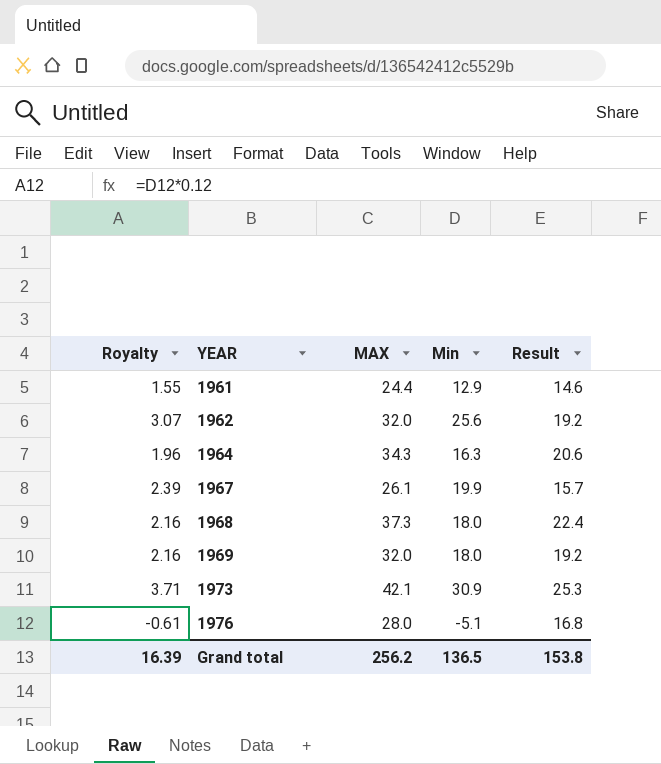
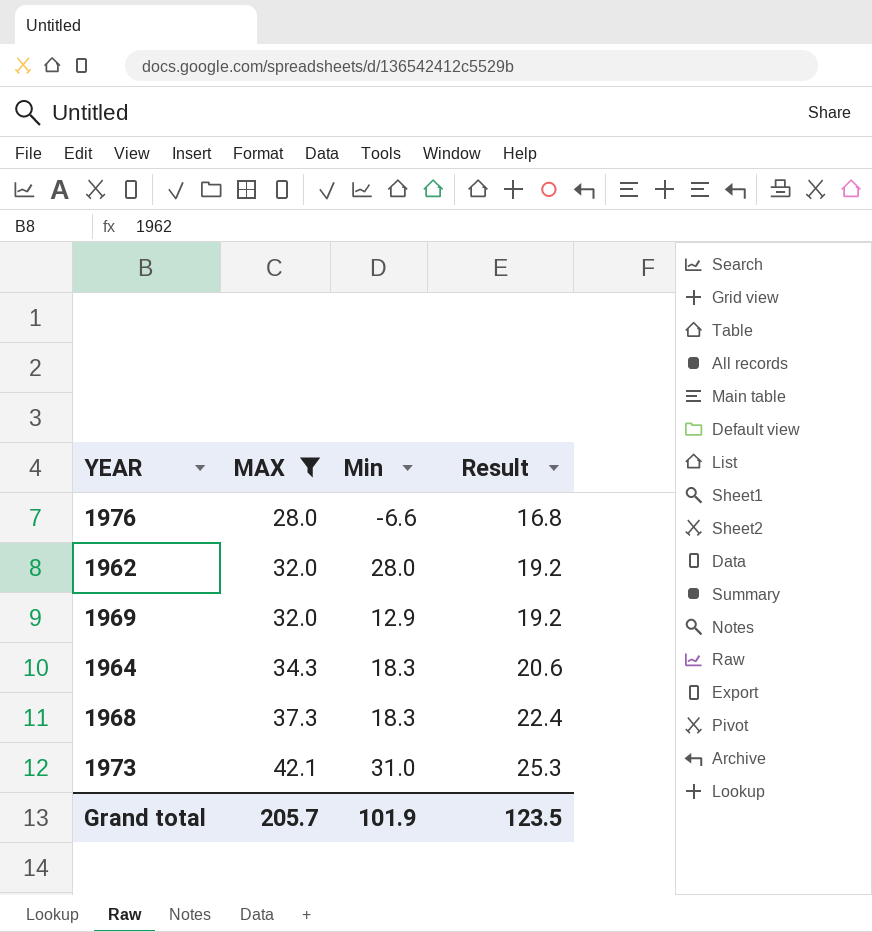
filter: none -> MAX >= 28.0
row order: YEAR ascending -> MAX ascending
column Royalty | formula: [Min] * 0.12 -> none
1976 | Min: -5.1 -> -6.6
1962 | Min: 25.6 -> 28.0
1969 | Min: 18.0 -> 12.9
1964 | Min: 16.3 -> 18.3
1968 | Min: 18.0 -> 18.3
1973 | Min: 30.9 -> 31.0
Grand total | MAX: 256.2 -> 205.7
Grand total | Min: 136.5 -> 101.9
Grand total | Result: 153.8 -> 123.5

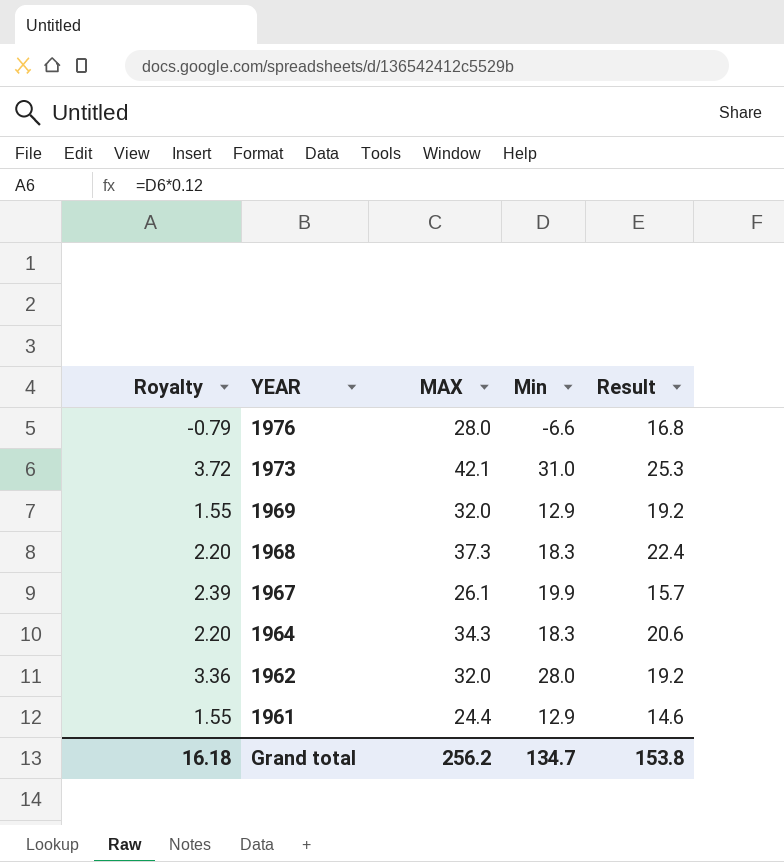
filter: MAX >= 28.0 -> none
row order: MAX ascending -> YEAR descending
column Royalty | formula: none -> [Min] * 0.12
Grand total | MAX: 205.7 -> 256.2
Grand total | Min: 101.9 -> 134.7
Grand total | Result: 123.5 -> 153.8

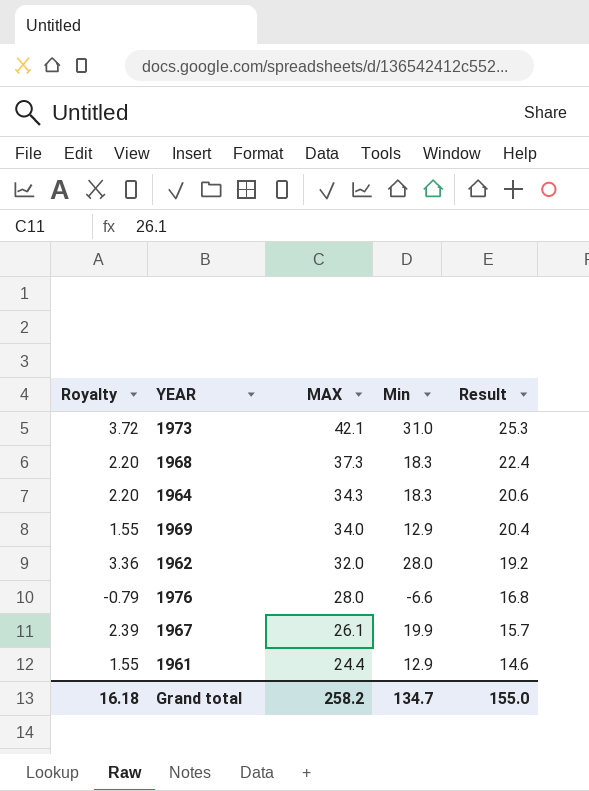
row order: YEAR descending -> MAX descending
1969 | MAX: 32.0 -> 34.0
1969 | Result: 19.2 -> 20.4
Grand total | MAX: 256.2 -> 258.2
Grand total | Result: 153.8 -> 155.0

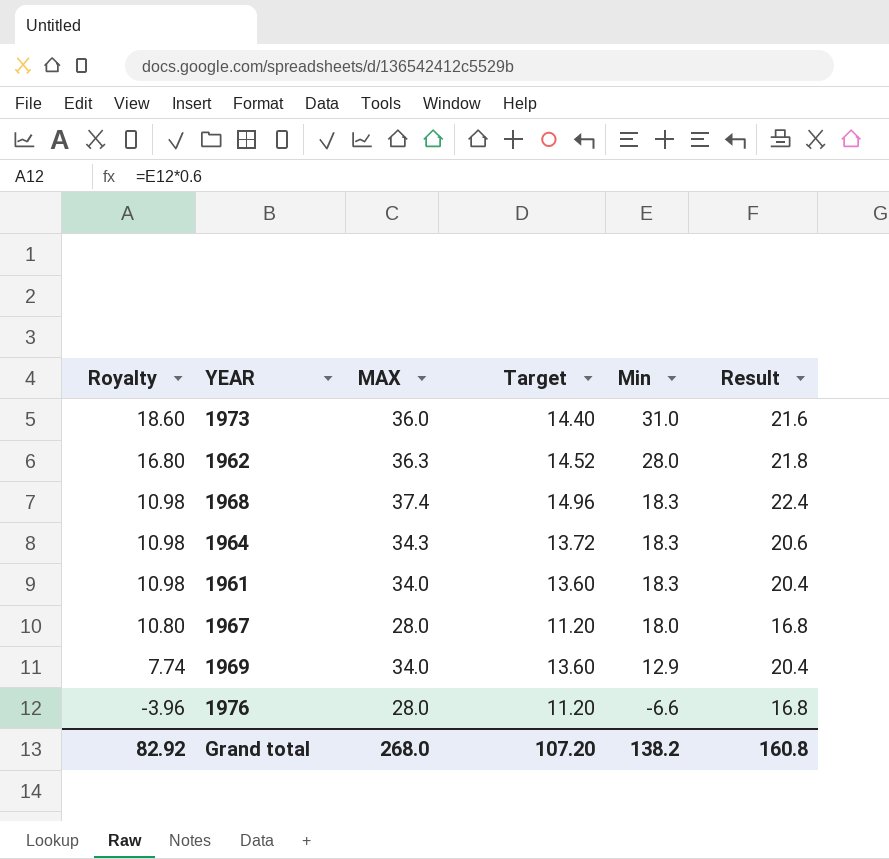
row order: MAX descending -> Royalty descending
column Royalty | formula: [Min] * 0.12 -> [Min] * 0.6
column Target | formula: none -> [MAX] * 0.4
1973 | MAX: 42.1 -> 36.0
1973 | Result: 25.3 -> 21.6
1962 | MAX: 32.0 -> 36.3
1962 | Result: 19.2 -> 21.8
1968 | MAX: 37.3 -> 37.4
1961 | MAX: 24.4 -> 34.0
1961 | Min: 12.9 -> 18.3
1961 | Result: 14.6 -> 20.4
1967 | MAX: 26.1 -> 28.0
1967 | Min: 19.9 -> 18.0
1967 | Result: 15.7 -> 16.8
Grand total | Royalty: 16.18 -> 82.92
Grand total | MAX: 258.2 -> 268.0
Grand total | Min: 134.7 -> 138.2
Grand total | Result: 155.0 -> 160.8

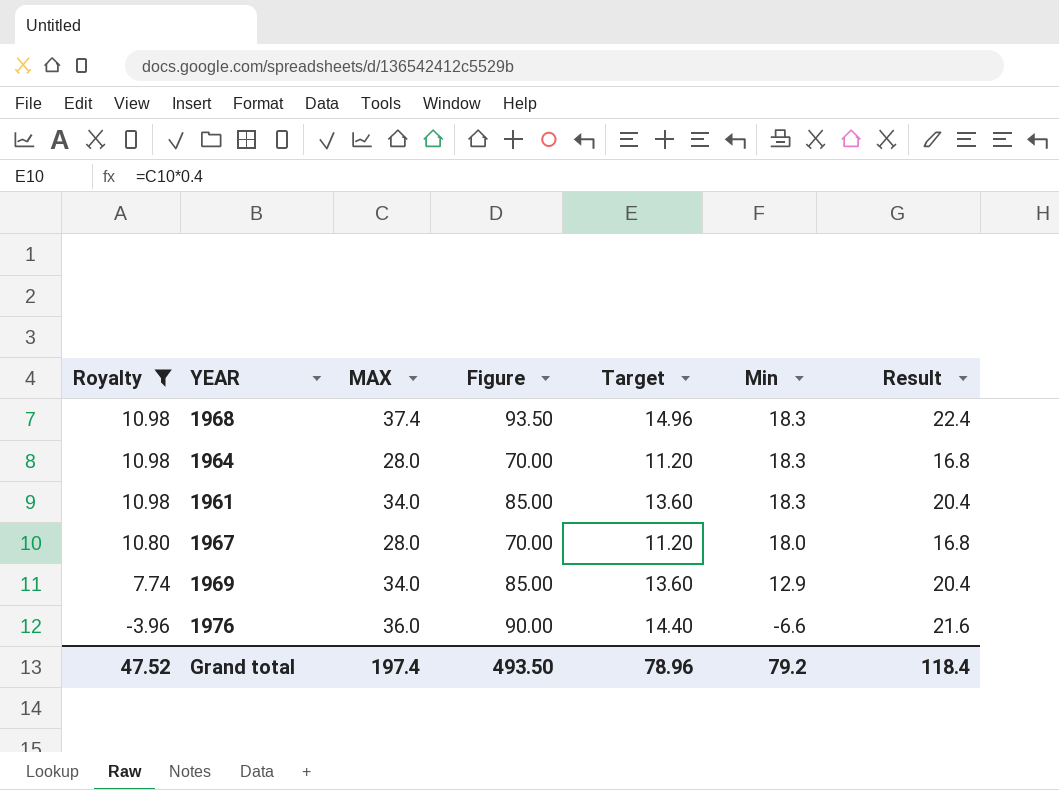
filter: none -> Royalty <= 10.98
column Figure | formula: none -> [MAX] * 2.5
1964 | MAX: 34.3 -> 28.0
1964 | Target: 13.72 -> 11.20
1964 | Result: 20.6 -> 16.8
1976 | MAX: 28.0 -> 36.0
1976 | Target: 11.20 -> 14.40
1976 | Result: 16.8 -> 21.6
Grand total | Royalty: 82.92 -> 47.52
Grand total | MAX: 268.0 -> 197.4
Grand total | Target: 107.20 -> 78.96
Grand total | Min: 138.2 -> 79.2
Grand total | Result: 160.8 -> 118.4

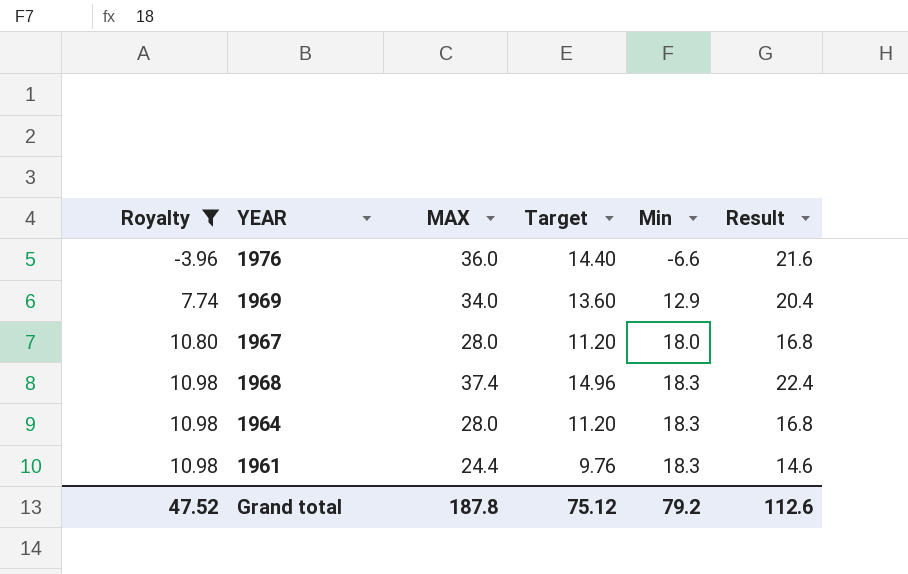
row order: Royalty descending -> Royalty ascending
column Figure | formula: [MAX] * 2.5 -> none
1961 | MAX: 34.0 -> 24.4
1961 | Target: 13.60 -> 9.76
1961 | Result: 20.4 -> 14.6
Grand total | MAX: 197.4 -> 187.8
Grand total | Target: 78.96 -> 75.12
Grand total | Result: 118.4 -> 112.6

